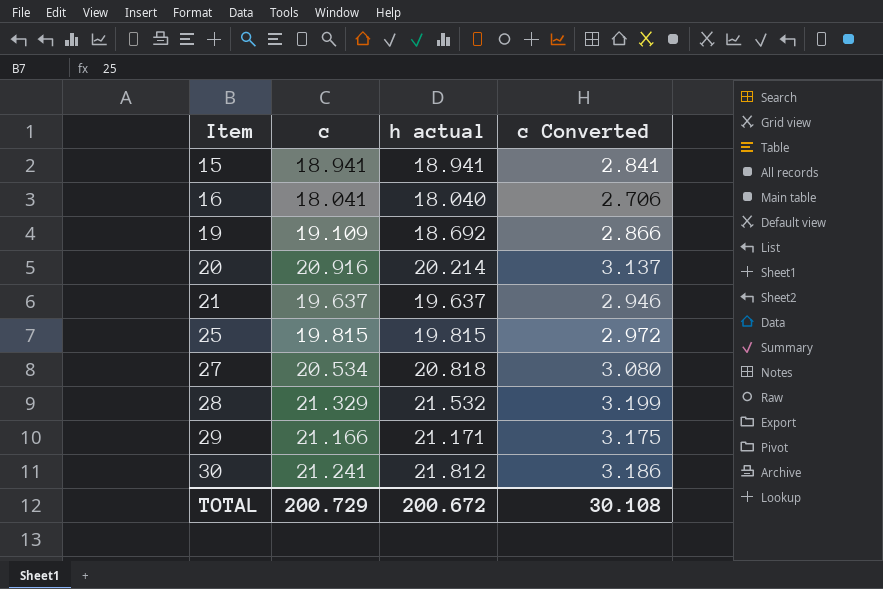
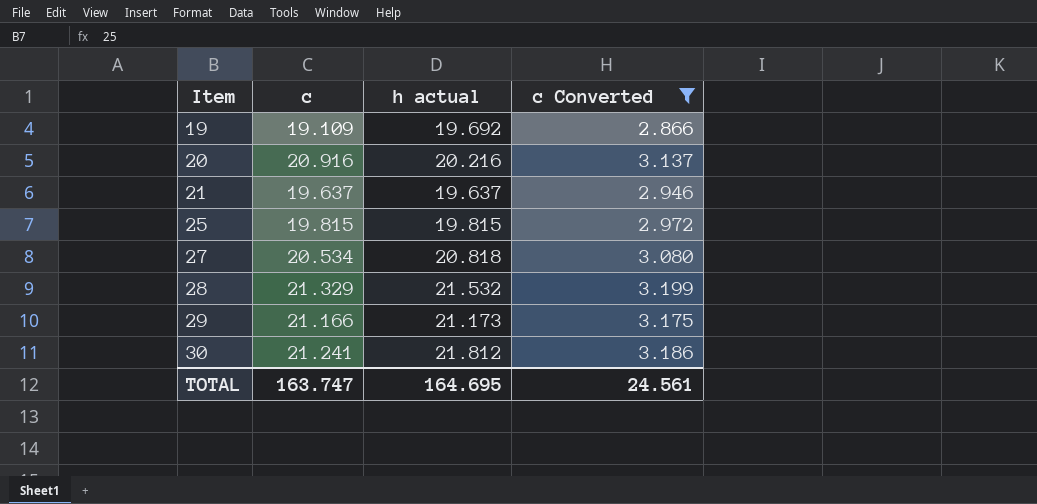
filter: none -> c Converted >= 2.866
19 | h actual: 18.692 -> 19.692
20 | h actual: 20.214 -> 20.216
29 | h actual: 21.171 -> 21.173
TOTAL | c: 200.729 -> 163.747
TOTAL | h actual: 200.672 -> 164.695
TOTAL | c Converted: 30.108 -> 24.561

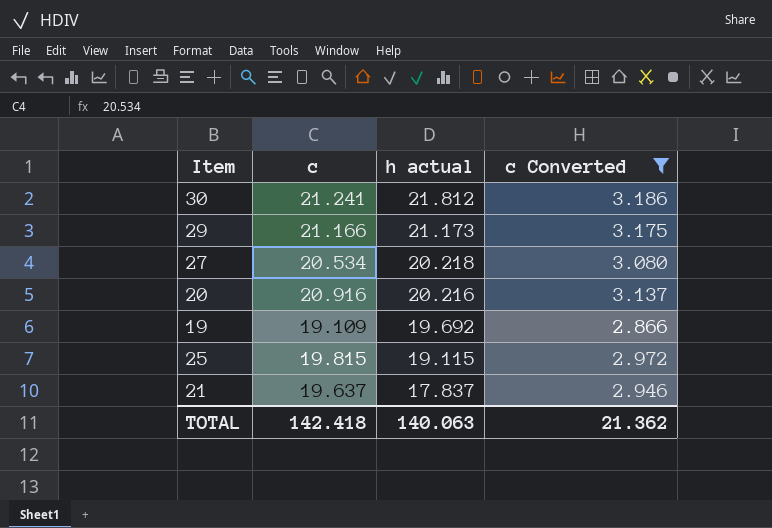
row order: Item ascending -> h actual descending
row 28: 21.329 | 21.532 | 3.199 -> none
27 | h actual: 20.818 -> 20.218
25 | h actual: 19.815 -> 19.115
21 | h actual: 19.637 -> 17.837
TOTAL | c: 163.747 -> 142.418
TOTAL | h actual: 164.695 -> 140.063
TOTAL | c Converted: 24.561 -> 21.362

